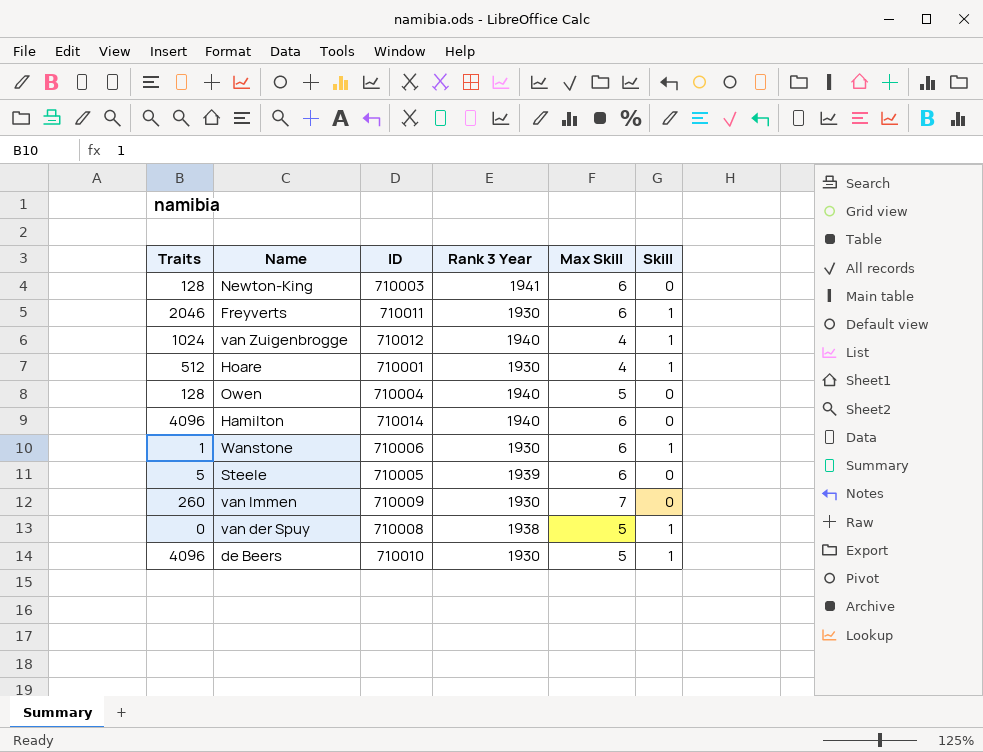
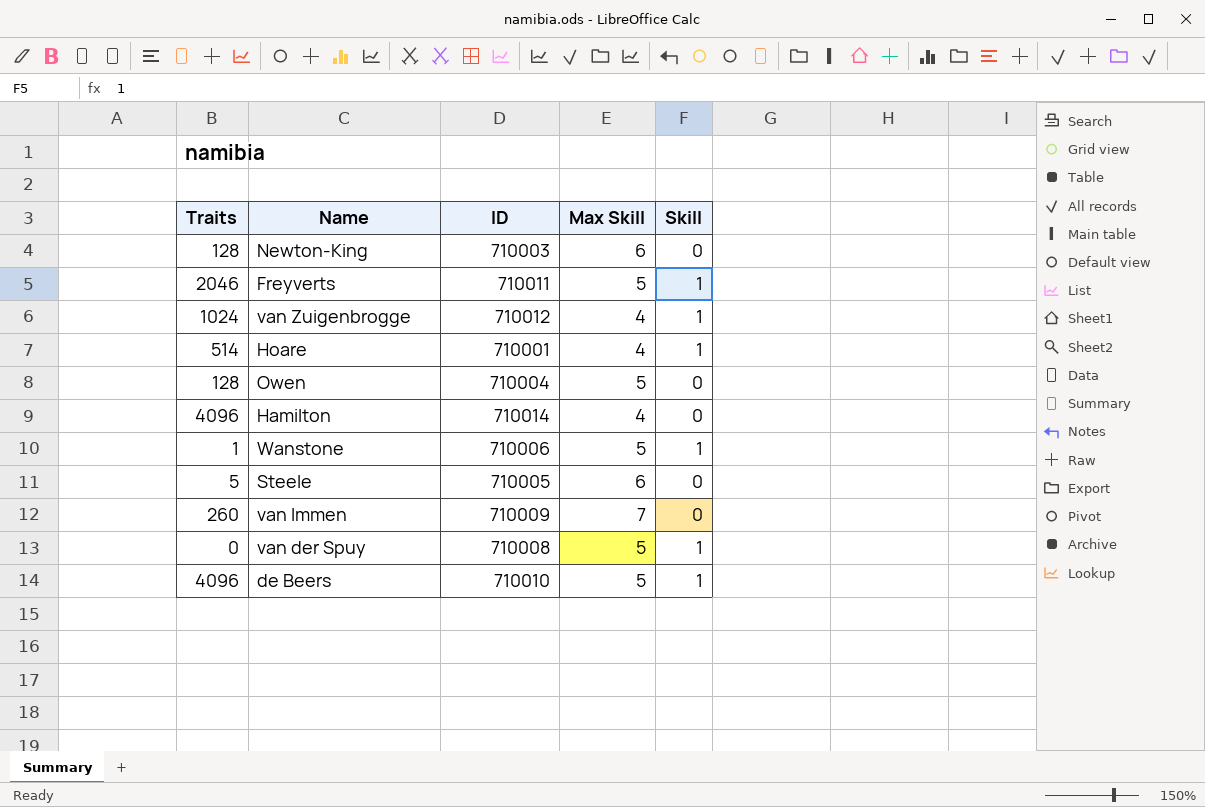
column Rank 3 Year | position: 4 -> none
Freyverts | Max Skill: 6 -> 5
Hoare | Traits: 512 -> 514
Hamilton | Max Skill: 6 -> 4
Wanstone | Max Skill: 6 -> 5

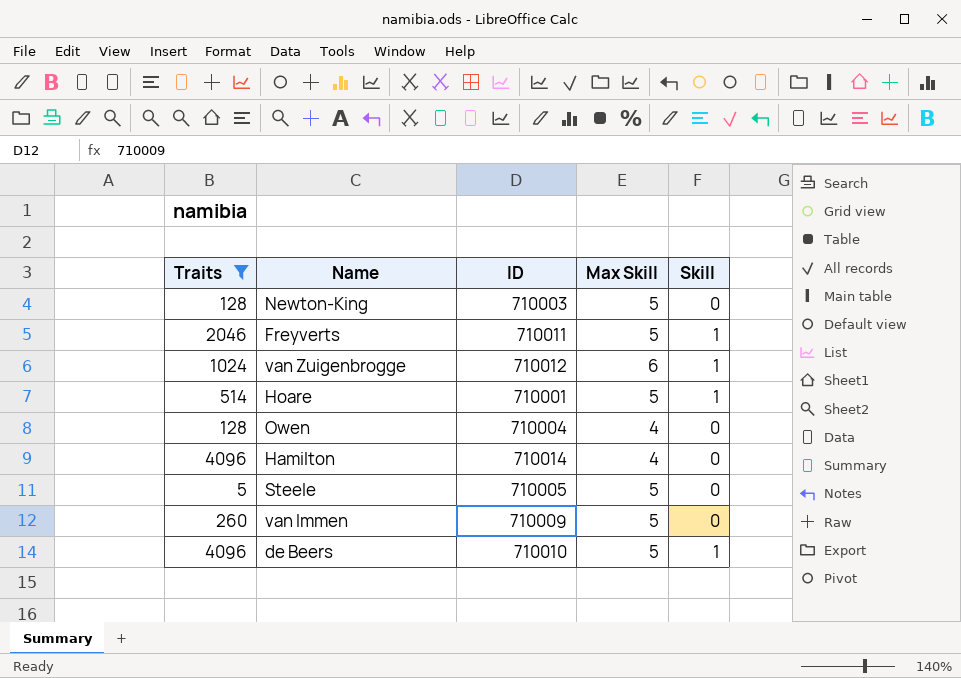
filter: none -> Traits >= 5
Newton-King | Max Skill: 6 -> 5
van Zuigenbrogge | Max Skill: 4 -> 6
Hoare | Max Skill: 4 -> 5
Owen | Max Skill: 5 -> 4
Steele | Max Skill: 6 -> 5
van Immen | Max Skill: 7 -> 5

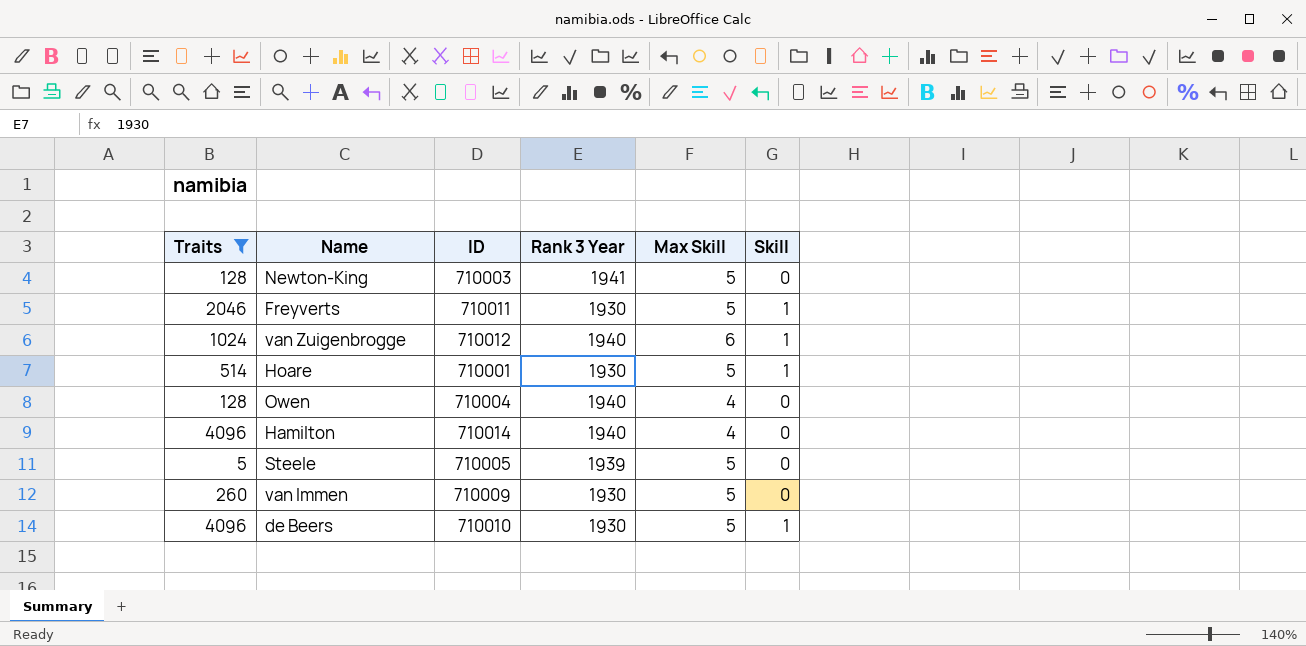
column Rank 3 Year | position: none -> 4

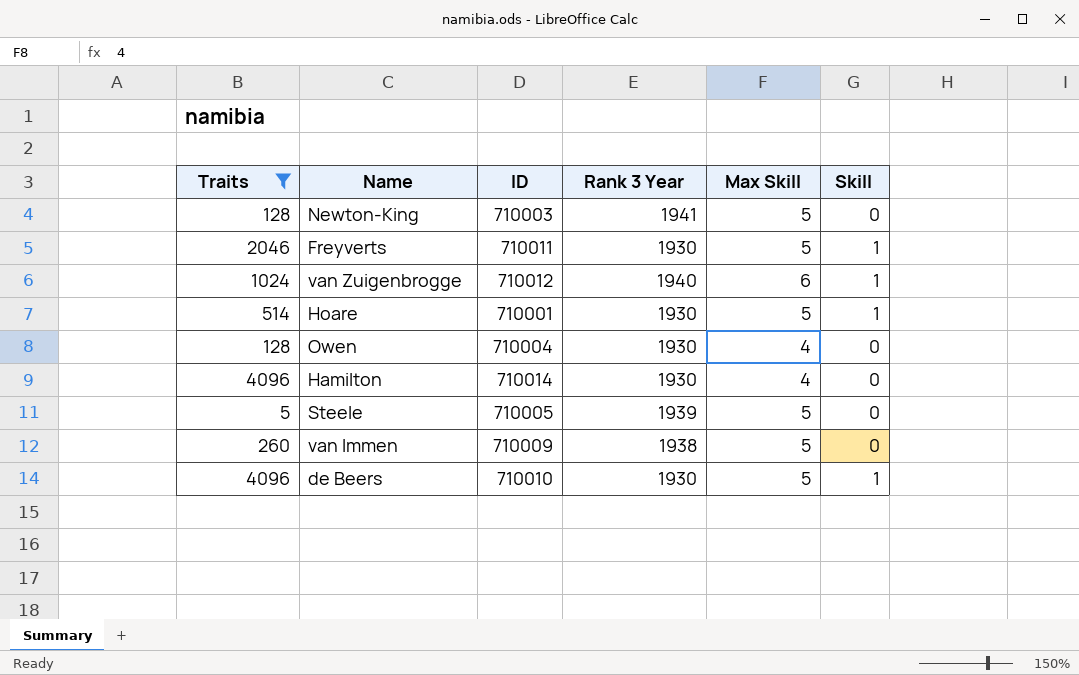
Owen | Rank 3 Year: 1940 -> 1930
Hamilton | Rank 3 Year: 1940 -> 1930
van Immen | Rank 3 Year: 1930 -> 1938

